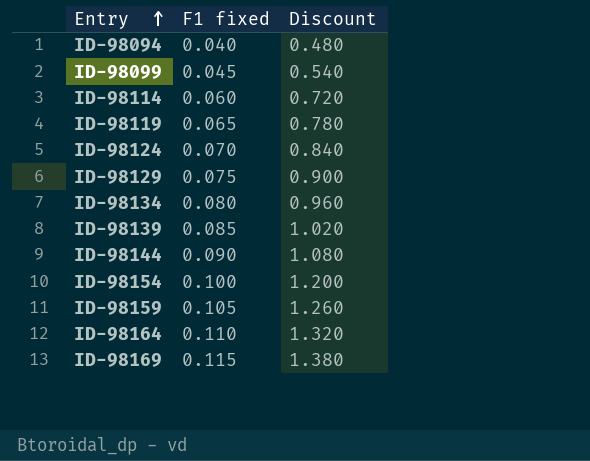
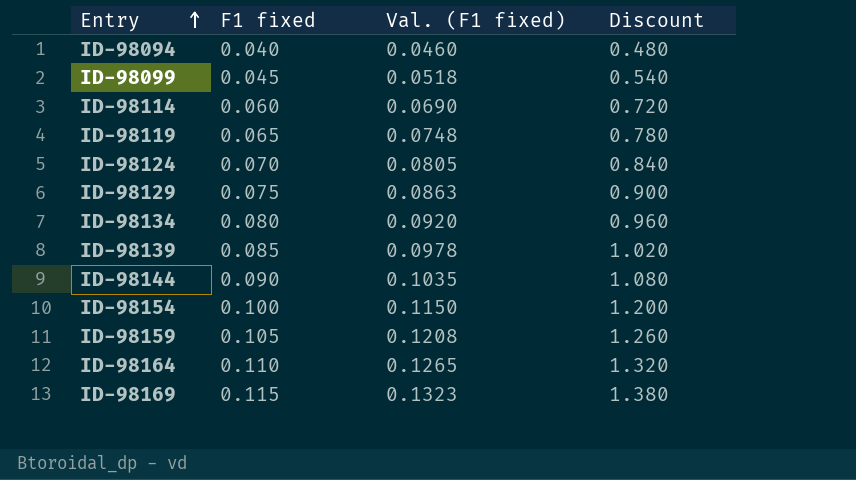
column Val. (F1 fixed) | formula: none -> [F1 fixed] * 1.15

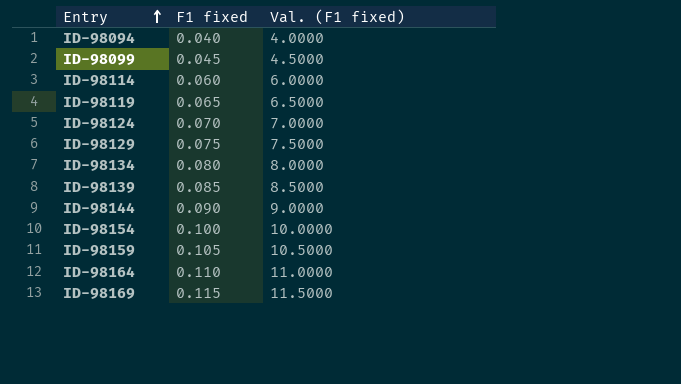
column Discount | formula: [F1 fixed] * 12 -> none
column Val. (F1 fixed) | formula: [F1 fixed] * 1.15 -> [F1 fixed] * 100

